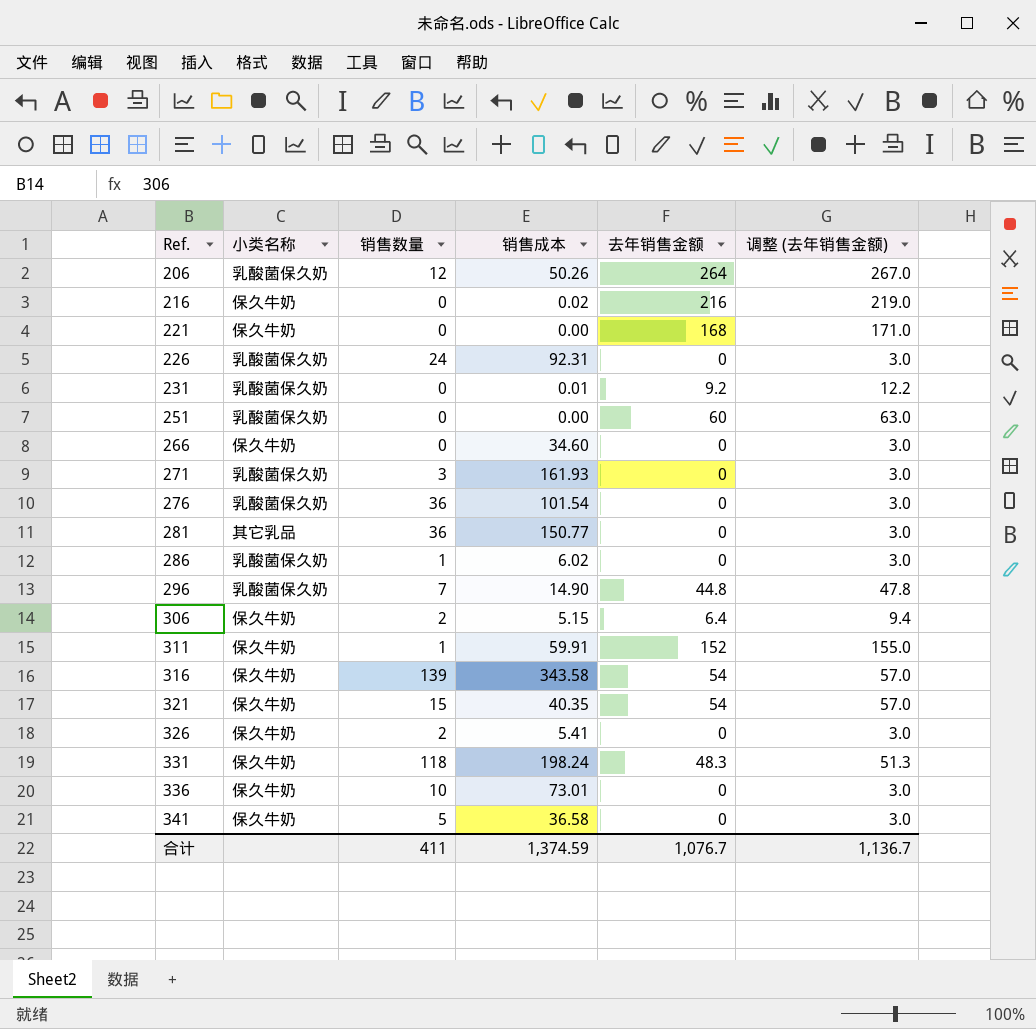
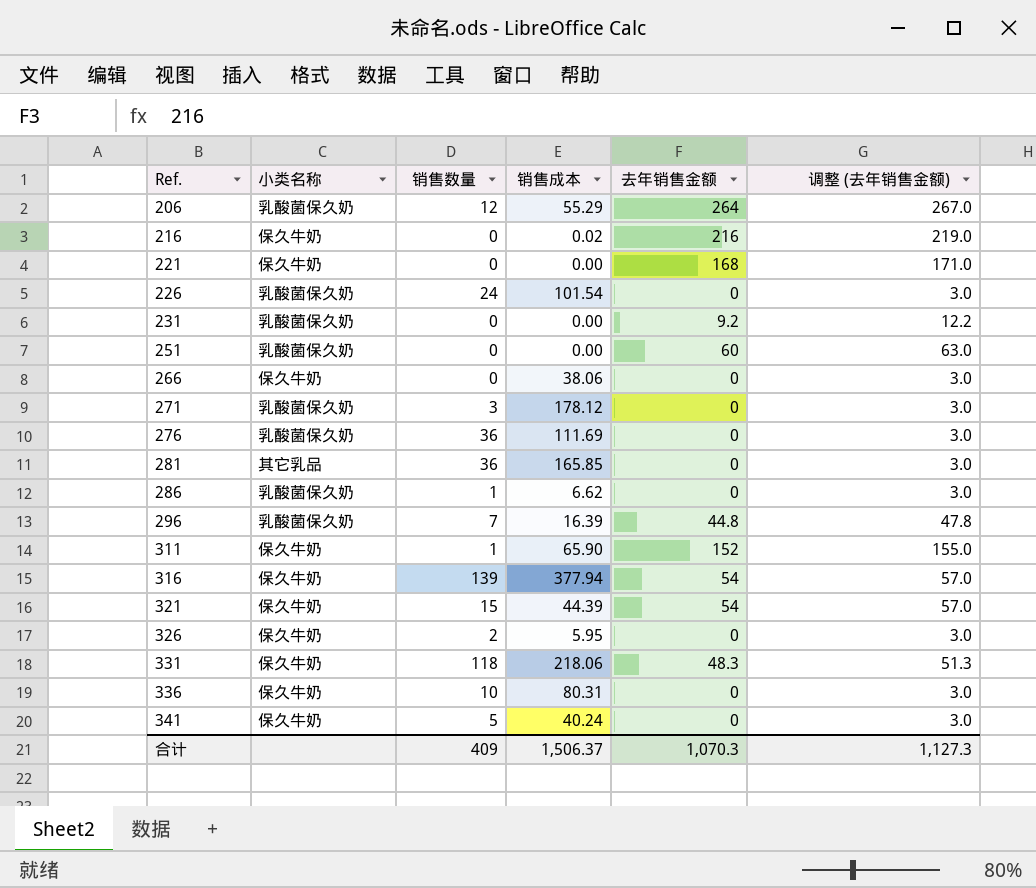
row 306: 保久牛奶 | 2 | 5.15 | 6.4 | 9.4 -> none
206 | 销售成本: 50.26 -> 55.29
226 | 销售成本: 92.31 -> 101.54
231 | 销售成本: 0.01 -> 0.00
266 | 销售成本: 34.60 -> 38.06
271 | 销售成本: 161.93 -> 178.12
276 | 销售成本: 101.54 -> 111.69
281 | 销售成本: 150.77 -> 165.85
286 | 销售成本: 6.02 -> 6.62
296 | 销售成本: 14.90 -> 16.39
311 | 销售成本: 59.91 -> 65.90
316 | 销售成本: 343.58 -> 377.94
321 | 销售成本: 40.35 -> 44.39
326 | 销售成本: 5.41 -> 5.95
331 | 销售成本: 198.24 -> 218.06
336 | 销售成本: 73.01 -> 80.31
341 | 销售成本: 36.58 -> 40.24
合计 | 销售数量: 411 -> 409
合计 | 销售成本: 1,374.59 -> 1,506.37
合计 | 去年销售金额: 1,076.7 -> 1,070.3
合计 | 调整 (去年销售金额): 1,136.7 -> 1,127.3

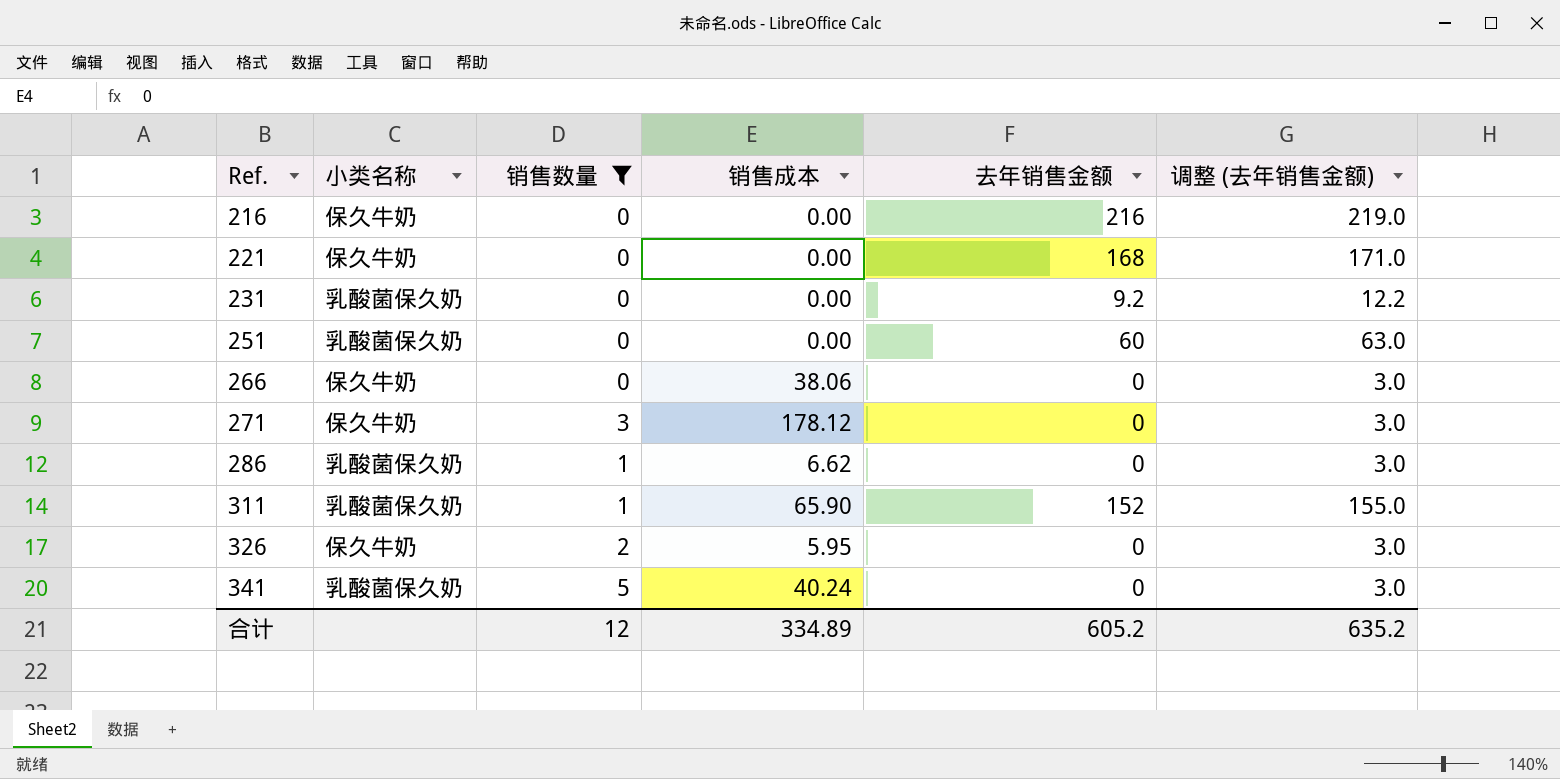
filter: none -> 销售数量 <= 5
216 | 销售成本: 0.02 -> 0.00
271 | 小类名称: 乳酸菌保久奶 -> 保久牛奶
311 | 小类名称: 保久牛奶 -> 乳酸菌保久奶
341 | 小类名称: 保久牛奶 -> 乳酸菌保久奶
合计 | 销售数量: 409 -> 12
合计 | 销售成本: 1,506.37 -> 334.89
合计 | 去年销售金额: 1,070.3 -> 605.2
合计 | 调整 (去年销售金额): 1,127.3 -> 635.2

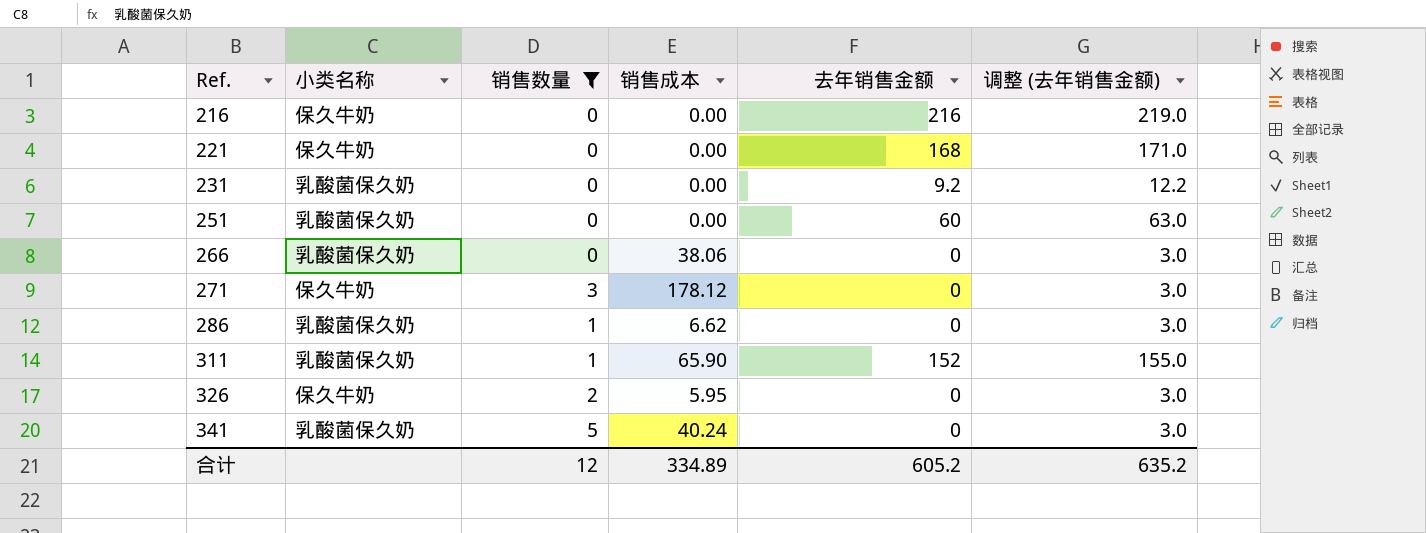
266 | 小类名称: 保久牛奶 -> 乳酸菌保久奶

